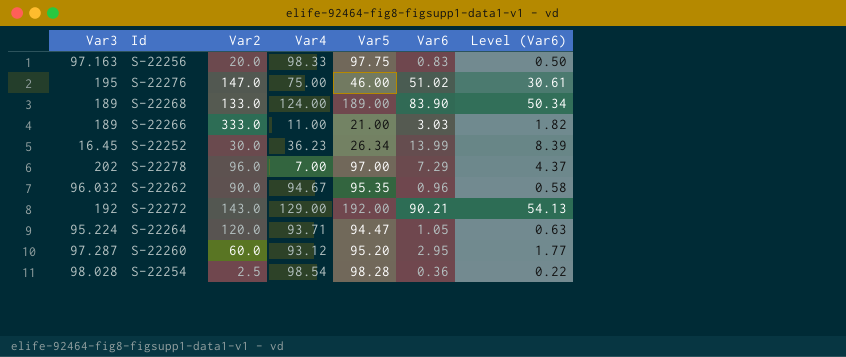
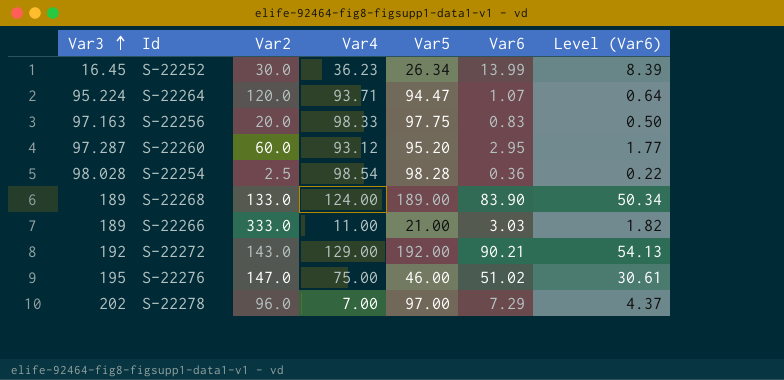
row order: none -> Var3 ascending
row S-22262: 96.032 | 90.0 | 94.67 | 95.35 | 0.96 | 0.58 -> none
S-22264 | Var6: 1.05 -> 1.07
S-22264 | Level (Var6): 0.63 -> 0.64

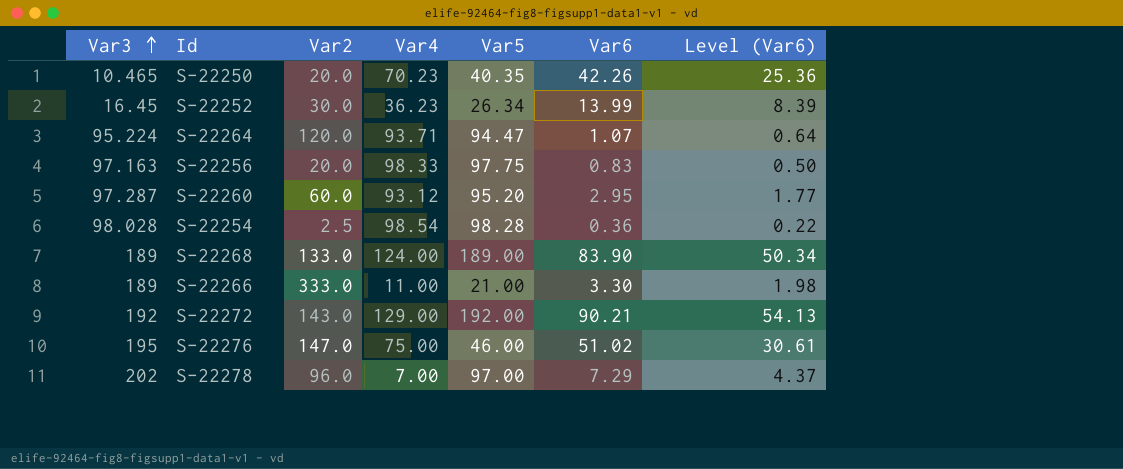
row S-22250: none -> 10.465 | 20.0 | 70.23 | 40.35 | 42.26 | 25.36
S-22266 | Var6: 3.03 -> 3.30
S-22266 | Level (Var6): 1.82 -> 1.98

